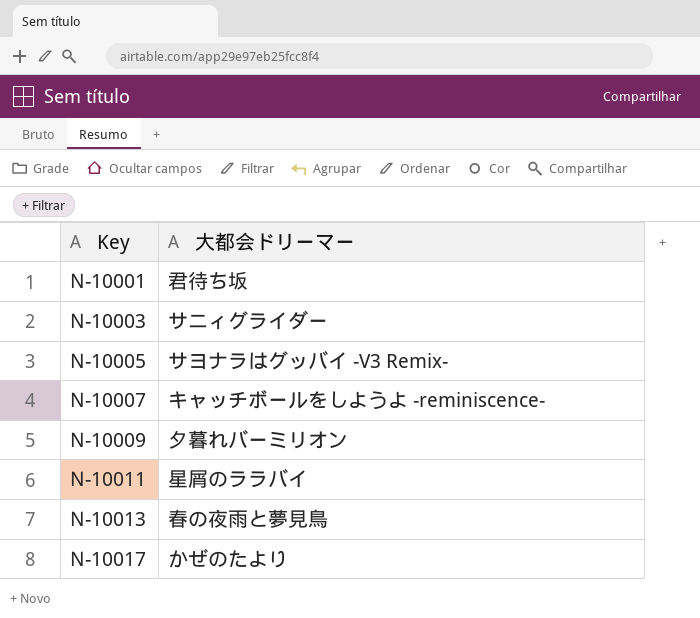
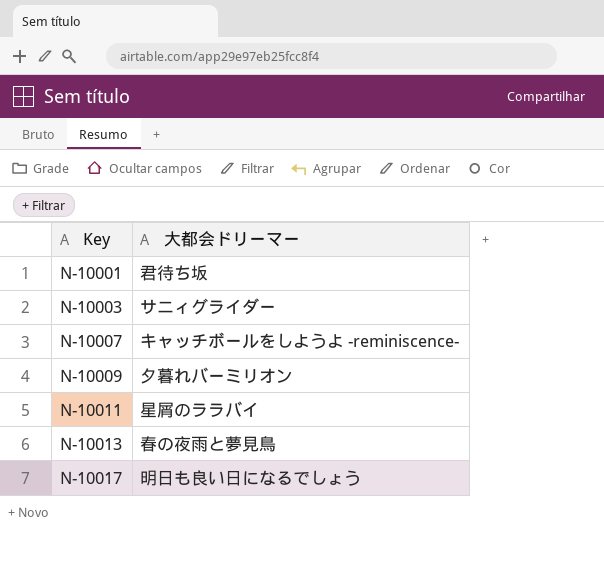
row N-10005: サヨナラはグッバイ -V3 Remix- -> none
N-10017 | 大都会ドリーマー: かぜのたより -> 明日も良い日になるでしょう

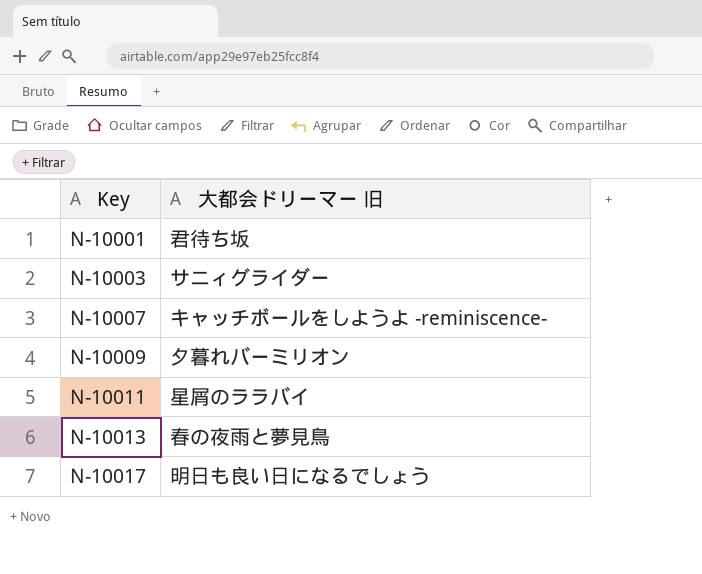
column name: 大都会ドリーマー -> 大都会ドリーマー 旧

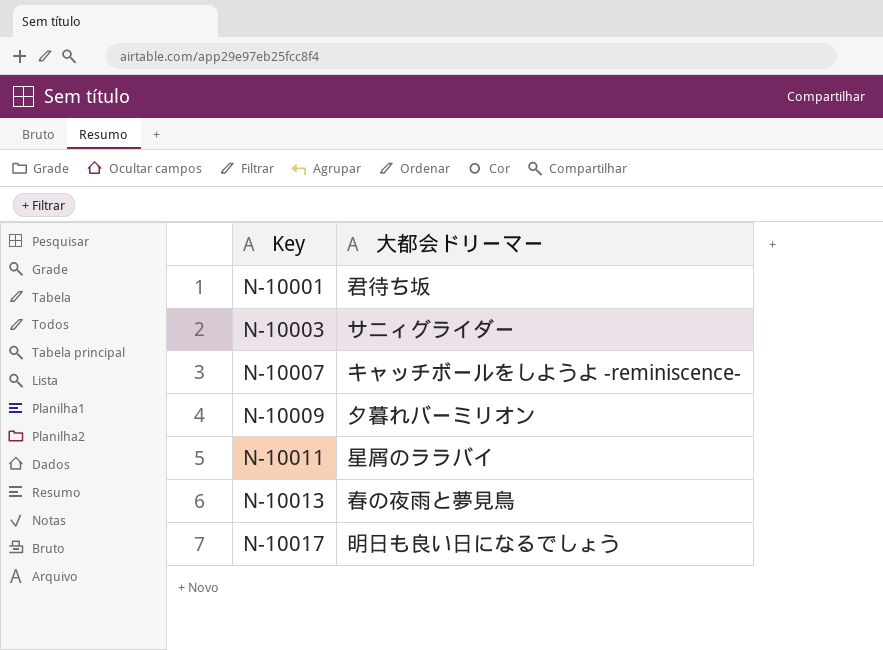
column name: 大都会ドリーマー 旧 -> 大都会ドリーマー

